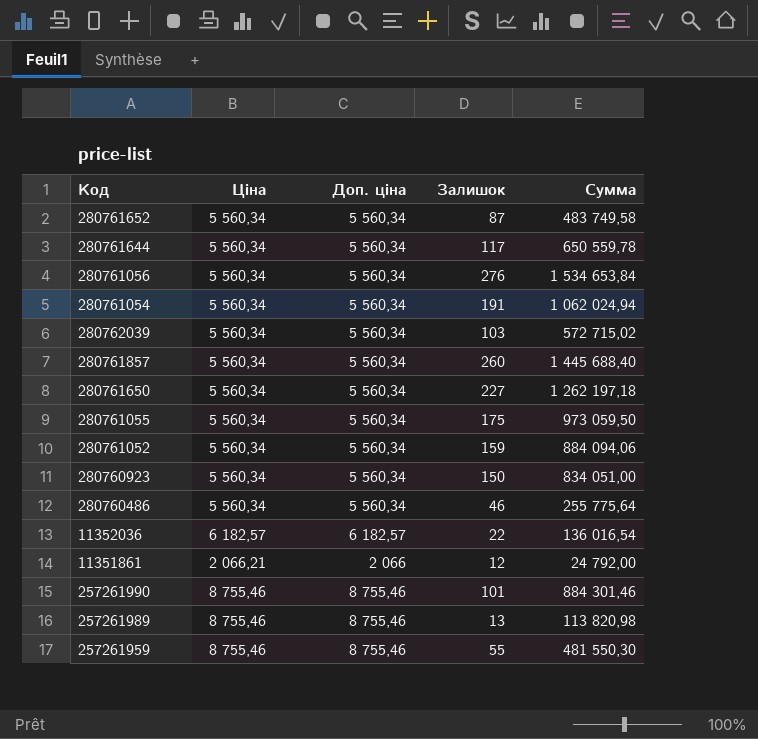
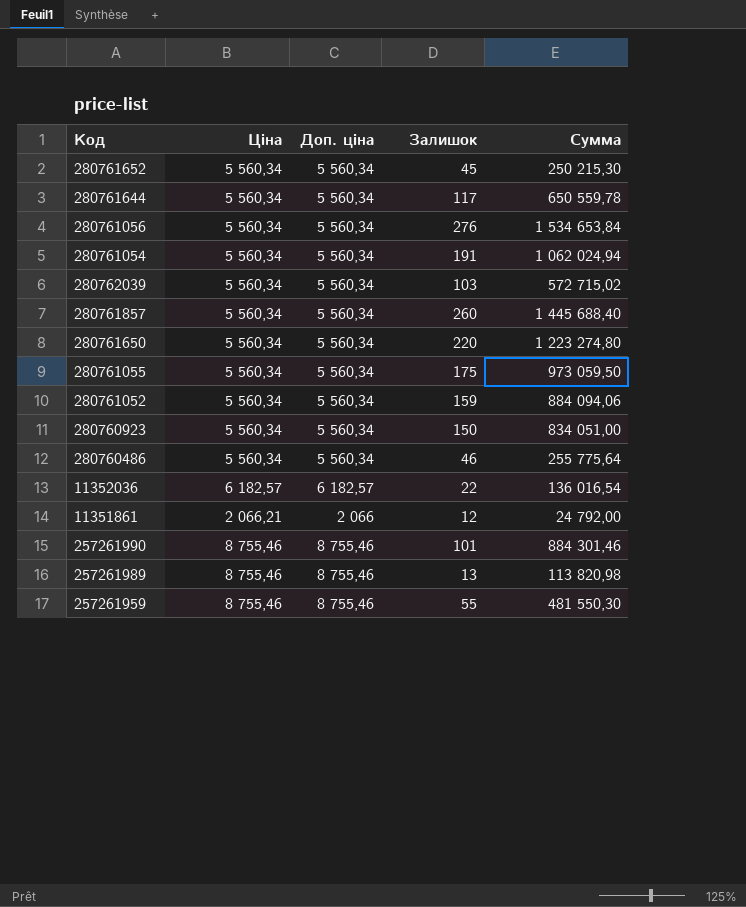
280761652 | Залишок: 87 -> 45
280761652 | Сумма: 483 749,58 -> 250 215,30
280761650 | Залишок: 227 -> 220
280761650 | Сумма: 1 262 197,18 -> 1 223 274,80

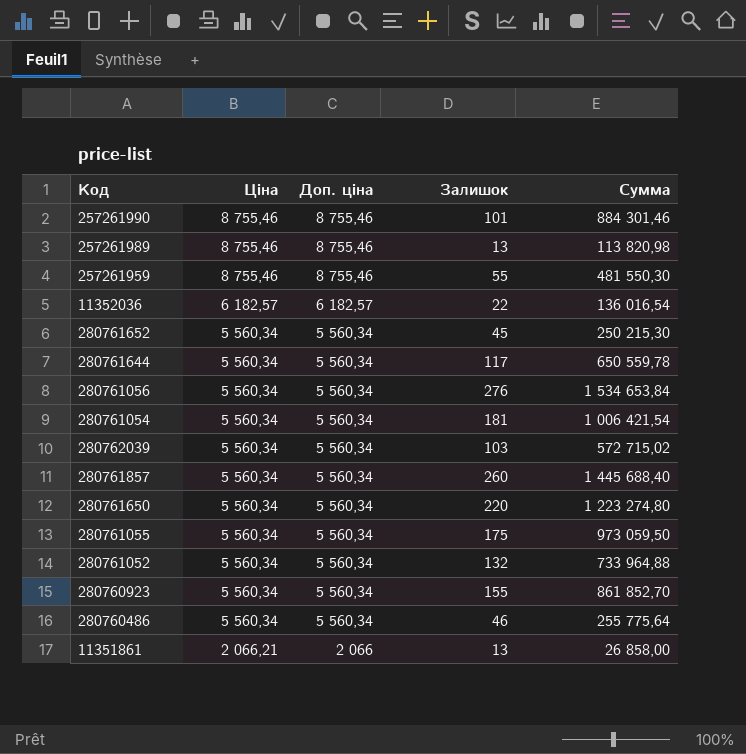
row order: none -> Ціна descending
280761054 | Залишок: 191 -> 181
280761054 | Сумма: 1 062 024,94 -> 1 006 421,54
280761052 | Залишок: 159 -> 132
280761052 | Сумма: 884 094,06 -> 733 964,88
280760923 | Залишок: 150 -> 155
280760923 | Сумма: 834 051,00 -> 861 852,70
11351861 | Залишок: 12 -> 13
11351861 | Сумма: 24 792,00 -> 26 858,00

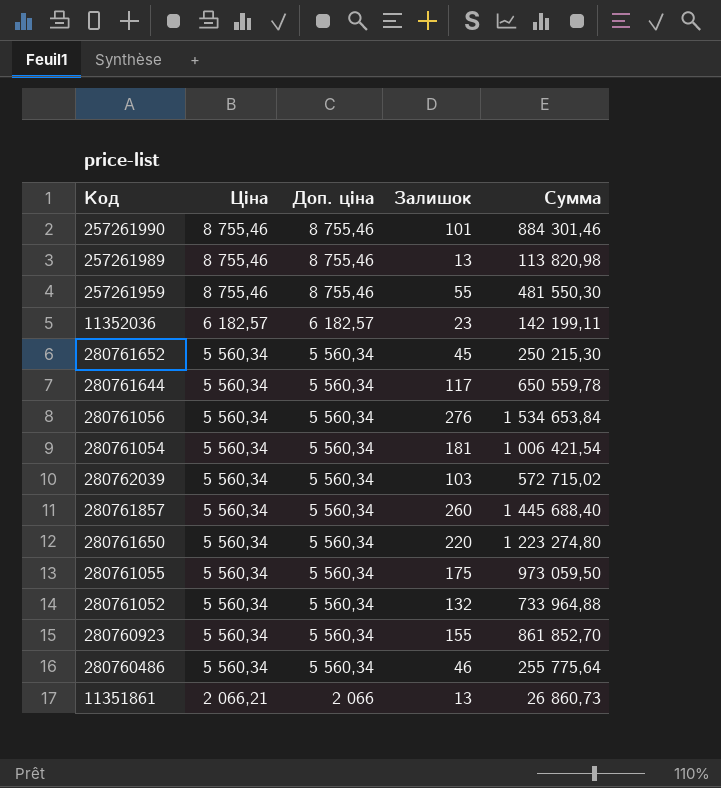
column Сумма | formula: [Доп. ціна] * [Залишок] -> [Ціна] * [Залишок]
11352036 | Залишок: 22 -> 23

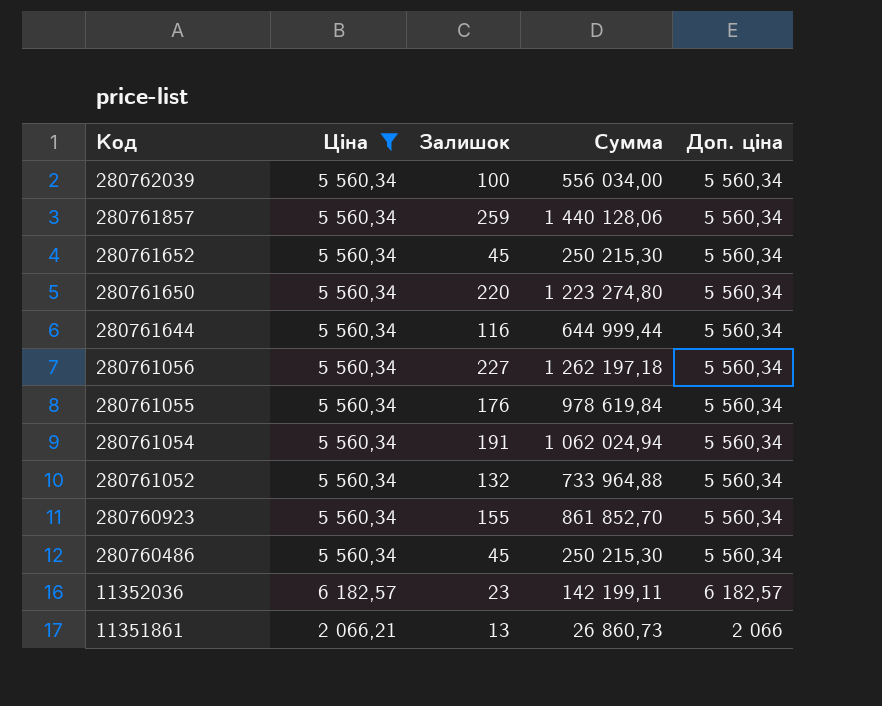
filter: none -> Ціна != 8 755,46
row order: Ціна descending -> Код descending
column Доп. ціна | position: 3 -> 5
280762039 | Залишок: 103 -> 100
280762039 | Сумма: 572 715,02 -> 556 034,00
280761857 | Залишок: 260 -> 259
280761857 | Сумма: 1 445 688,40 -> 1 440 128,06
280761644 | Залишок: 117 -> 116
280761644 | Сумма: 650 559,78 -> 644 999,44
280761056 | Залишок: 276 -> 227
280761056 | Сумма: 1 534 653,84 -> 1 262 197,18
280761055 | Залишок: 175 -> 176
280761055 | Сумма: 973 059,50 -> 978 619,84
280761054 | Залишок: 181 -> 191
280761054 | Сумма: 1 006 421,54 -> 1 062 024,94
280760486 | Залишок: 46 -> 45
280760486 | Сумма: 255 775,64 -> 250 215,30

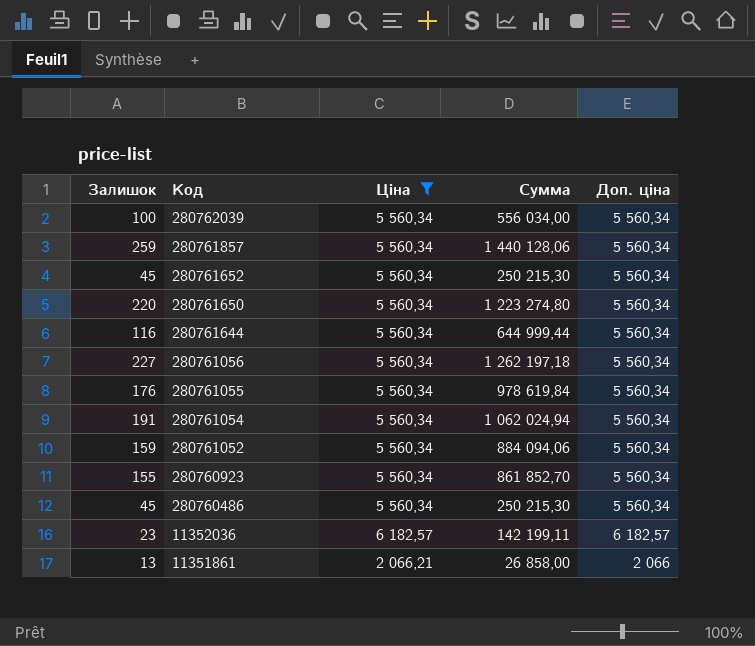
column Залишок | position: 3 -> 1
column Сумма | formula: [Ціна] * [Залишок] -> [Залишок] * [Доп. ціна]
280761052 | Залишок: 132 -> 159

